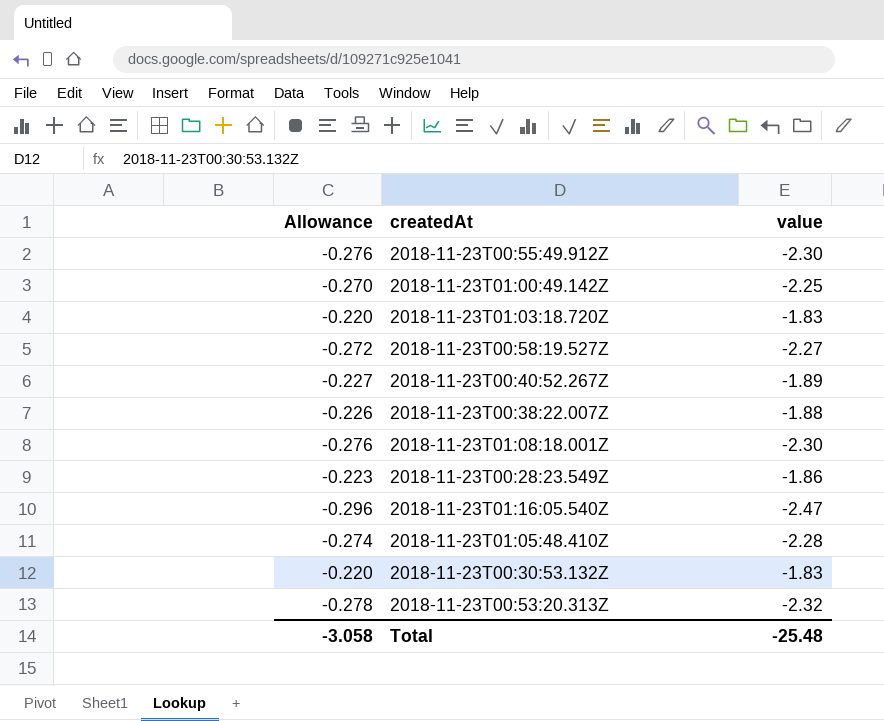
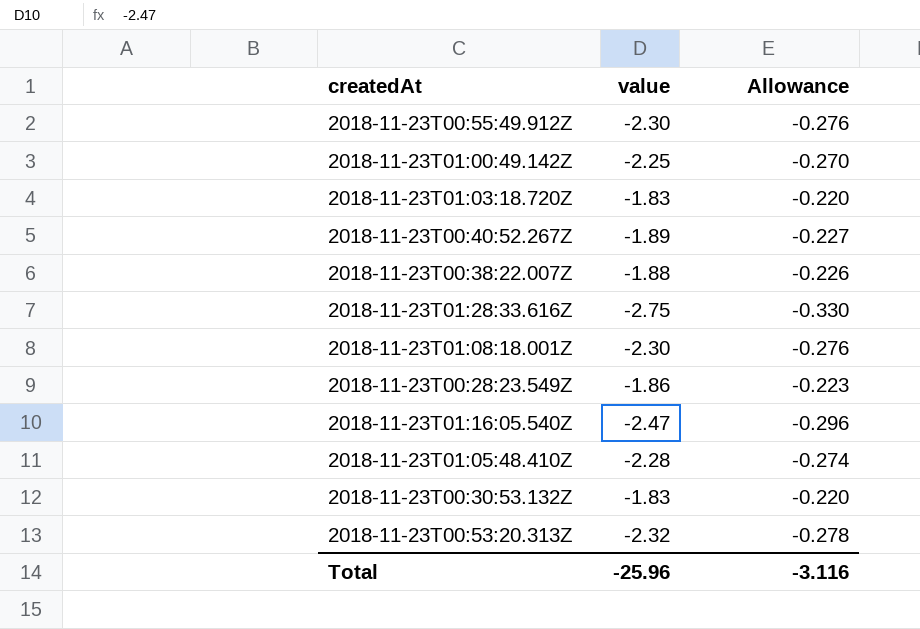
column Allowance | position: 1 -> 3
row 2018-11-23T00:58:19.527Z: -0.272 | -2.27 -> none
row 2018-11-23T01:28:33.616Z: none -> -2.75 | -0.330
Total | value: -25.48 -> -25.96
Total | Allowance: -3.058 -> -3.116

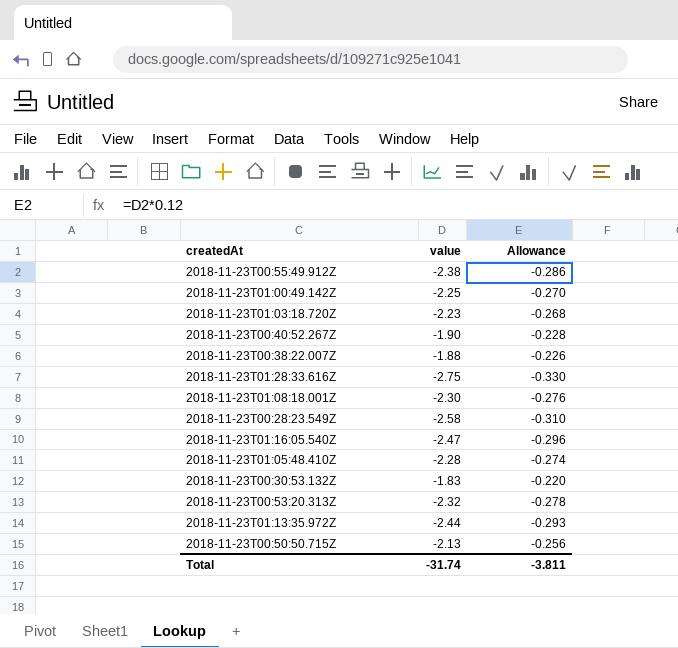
2018-11-23T00:55:49.912Z | value: -2.30 -> -2.38
2018-11-23T00:55:49.912Z | Allowance: -0.276 -> -0.286
2018-11-23T01:03:18.720Z | value: -1.83 -> -2.23
2018-11-23T01:03:18.720Z | Allowance: -0.220 -> -0.268
2018-11-23T00:40:52.267Z | value: -1.89 -> -1.90
2018-11-23T00:40:52.267Z | Allowance: -0.227 -> -0.228
2018-11-23T00:28:23.549Z | value: -1.86 -> -2.58
2018-11-23T00:28:23.549Z | Allowance: -0.223 -> -0.310
row 2018-11-23T01:13:35.972Z: none -> -2.44 | -0.293
row 2018-11-23T00:50:50.715Z: none -> -2.13 | -0.256
Total | value: -25.96 -> -31.74
Total | Allowance: -3.116 -> -3.811

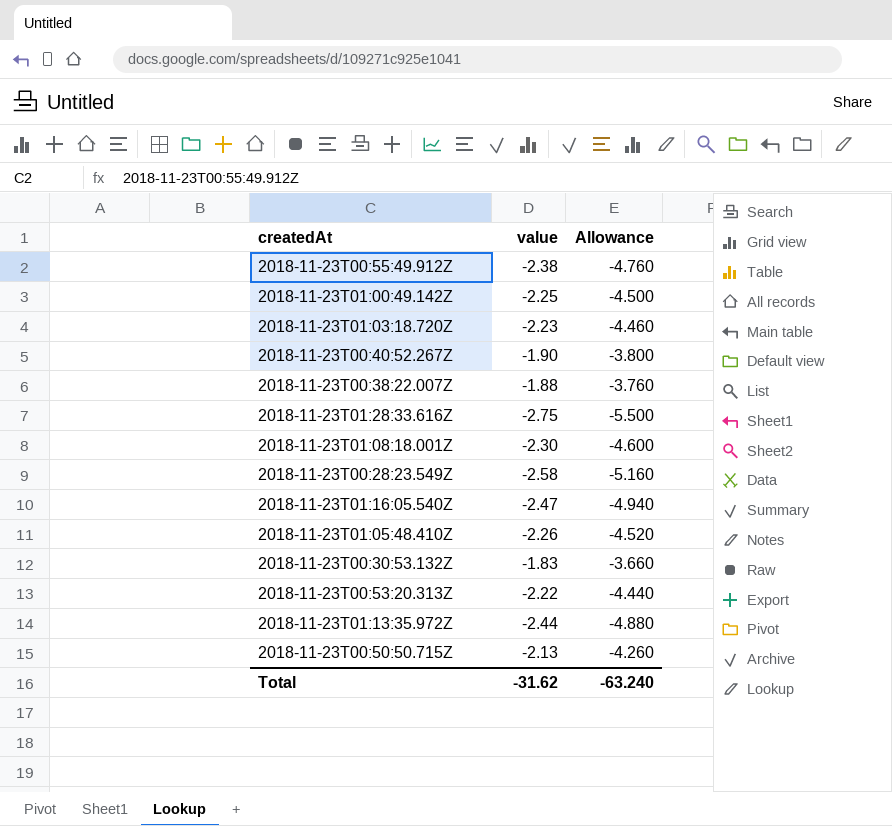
column Allowance | formula: [value] * 0.12 -> [value] * 2
2018-11-23T01:05:48.410Z | value: -2.28 -> -2.26
2018-11-23T00:53:20.313Z | value: -2.32 -> -2.22
Total | value: -31.74 -> -31.62
Total | Allowance: -3.811 -> -63.240

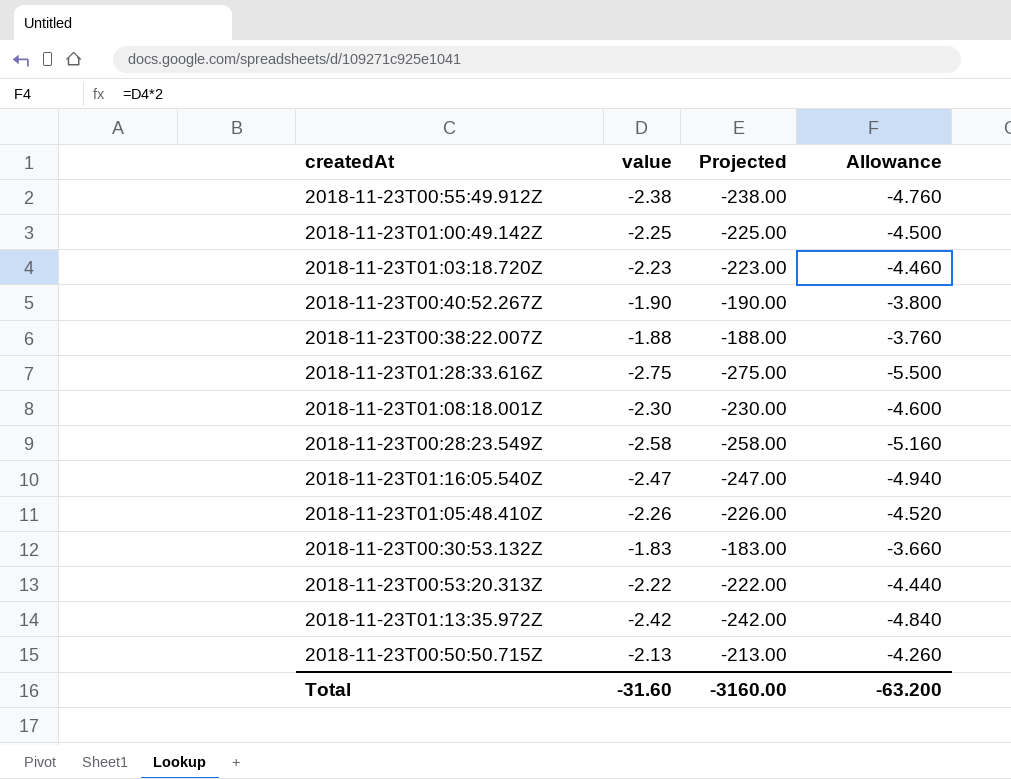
column Projected | formula: none -> [value] * 100
2018-11-23T01:13:35.972Z | value: -2.44 -> -2.42
2018-11-23T01:13:35.972Z | Allowance: -4.880 -> -4.840
Total | value: -31.62 -> -31.60
Total | Allowance: -63.240 -> -63.200

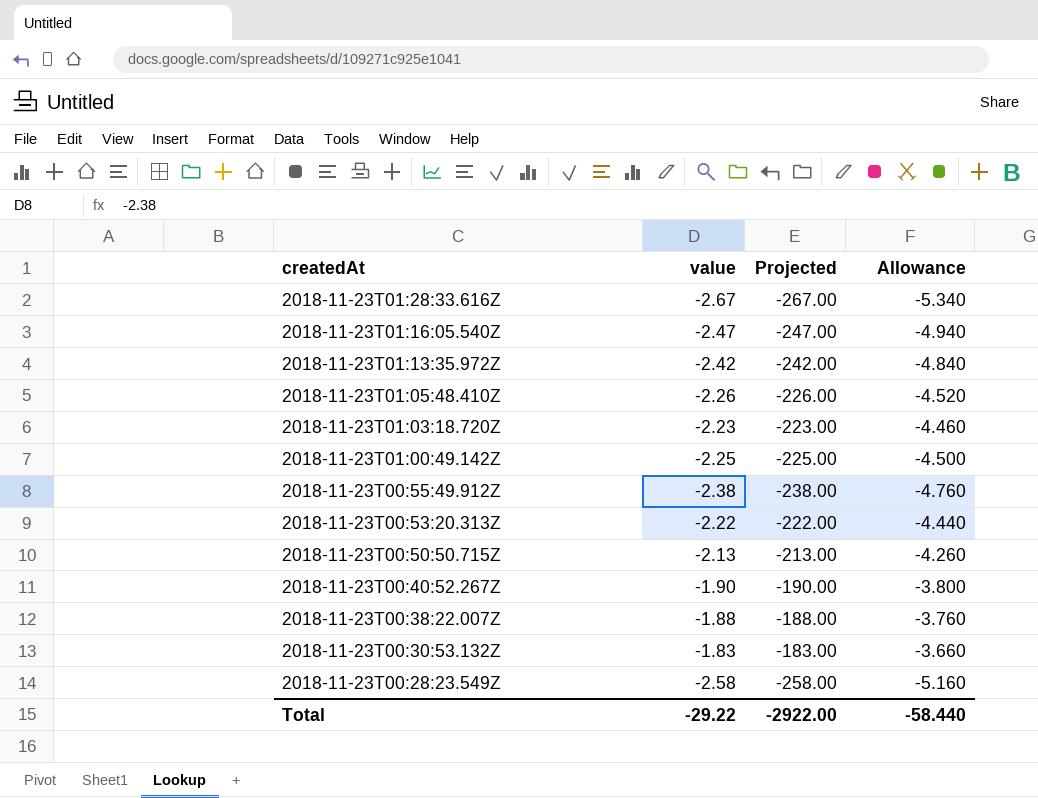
row order: none -> createdAt descending
row 2018-11-23T01:08:18.001Z: -2.30 | -230.00 | -4.600 -> none
2018-11-23T01:28:33.616Z | value: -2.75 -> -2.67
2018-11-23T01:28:33.616Z | Projected: -275.00 -> -267.00
2018-11-23T01:28:33.616Z | Allowance: -5.500 -> -5.340
Total | value: -31.60 -> -29.22
Total | Projected: -3160.00 -> -2922.00
Total | Allowance: -63.200 -> -58.440

